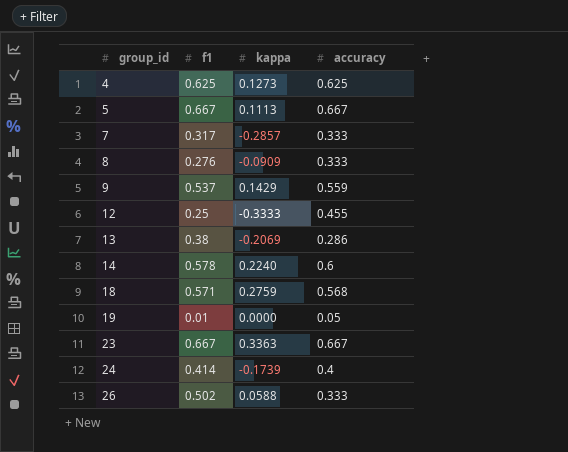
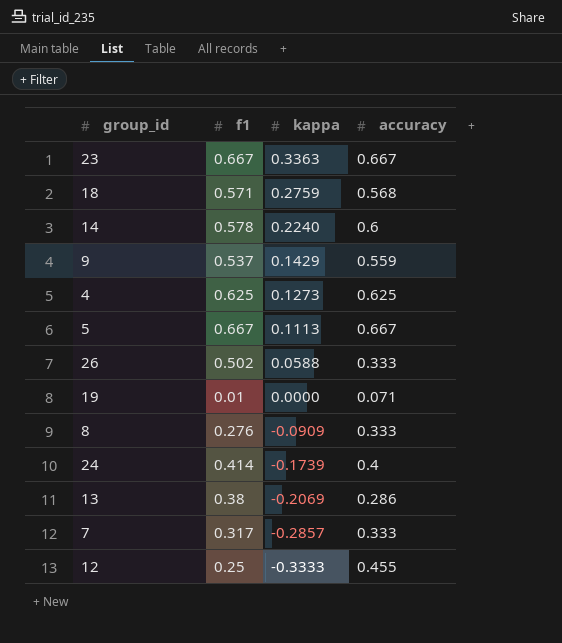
row order: group_id ascending -> kappa descending
19 | accuracy: 0.05 -> 0.071

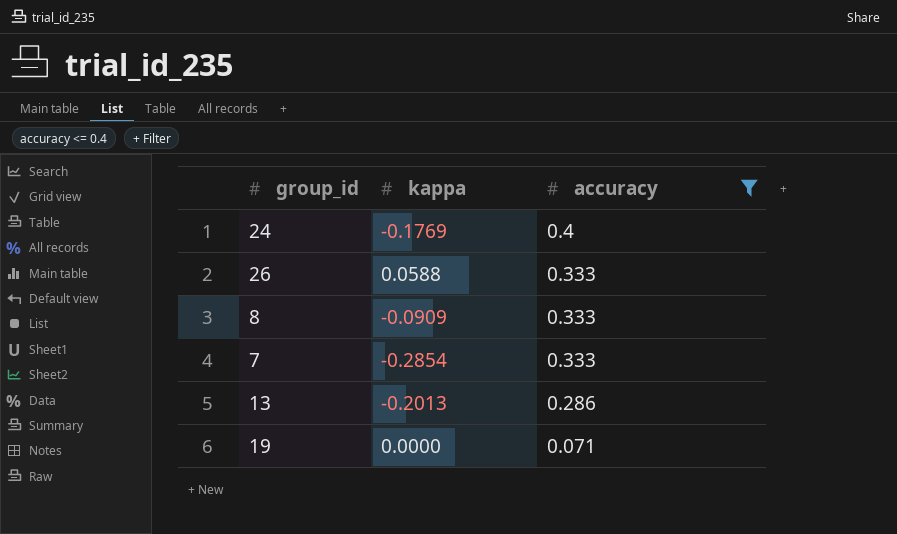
filter: none -> accuracy <= 0.4
row order: kappa descending -> accuracy descending
column f1 | position: 2 -> none
24 | kappa: -0.1739 -> -0.1769
7 | kappa: -0.2857 -> -0.2854
13 | kappa: -0.2069 -> -0.2013

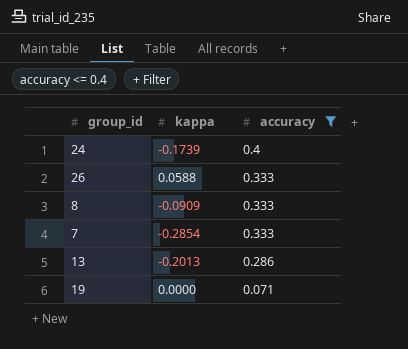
24 | kappa: -0.1769 -> -0.1739

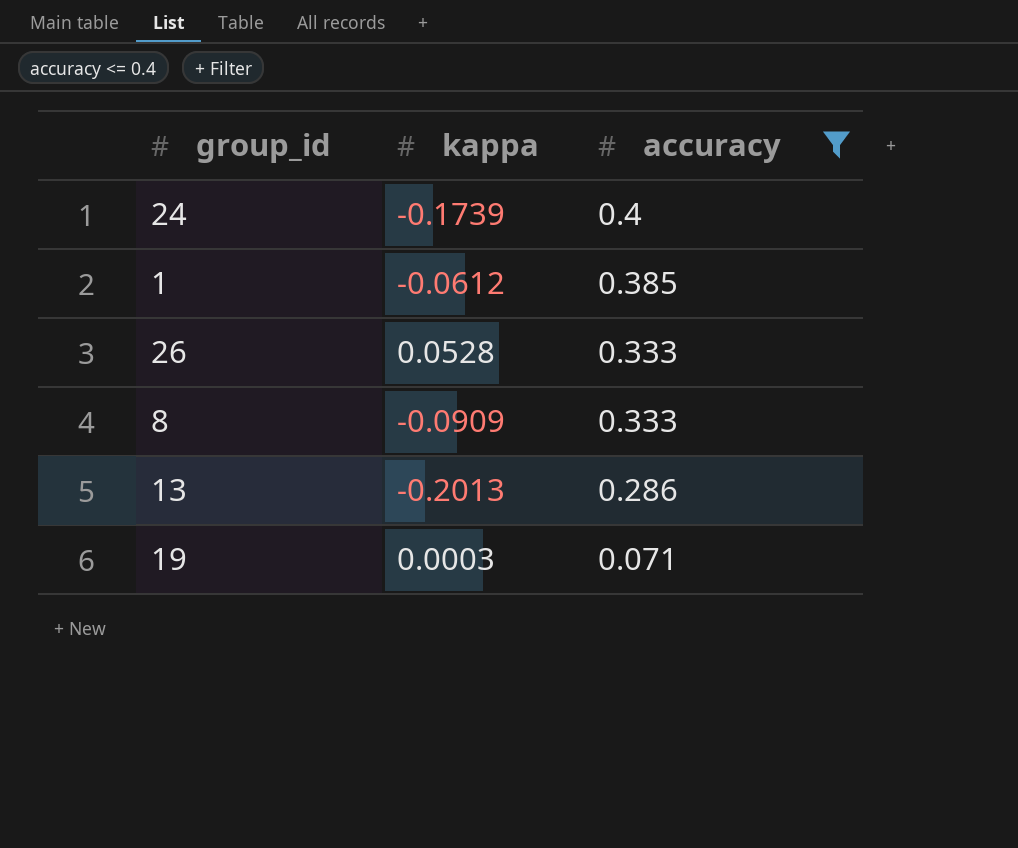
row 7: -0.2854 | 0.333 -> none
row 1: none -> -0.0612 | 0.385
26 | kappa: 0.0588 -> 0.0528
19 | kappa: 0.0000 -> 0.0003

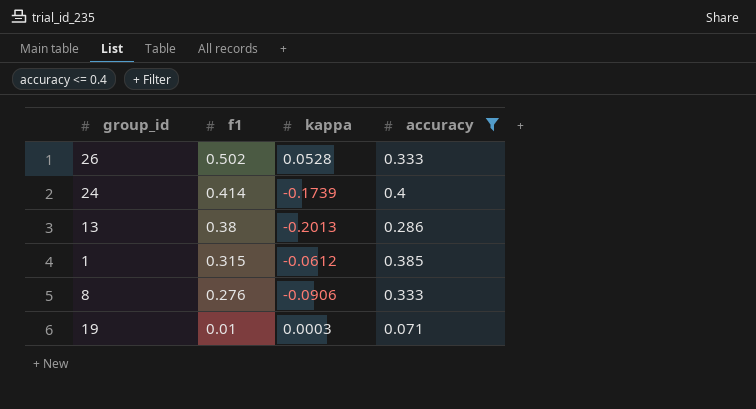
row order: accuracy descending -> f1 descending
column f1 | position: none -> 2
8 | kappa: -0.0909 -> -0.0906

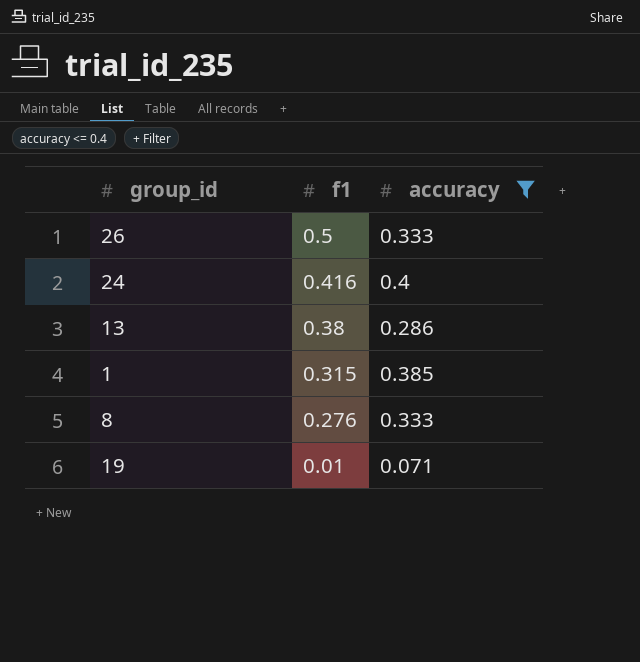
column kappa | position: 3 -> none
26 | f1: 0.502 -> 0.5
24 | f1: 0.414 -> 0.416

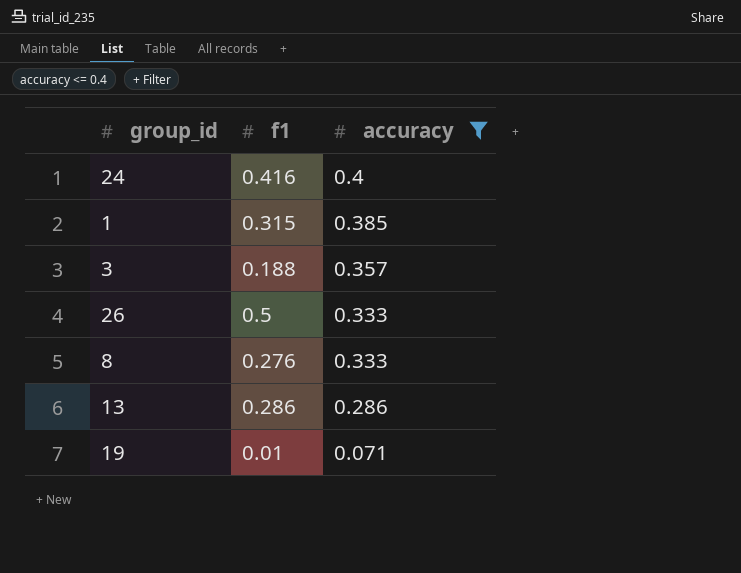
row order: f1 descending -> accuracy descending
row 3: none -> 0.188 | 0.357
13 | f1: 0.38 -> 0.286

